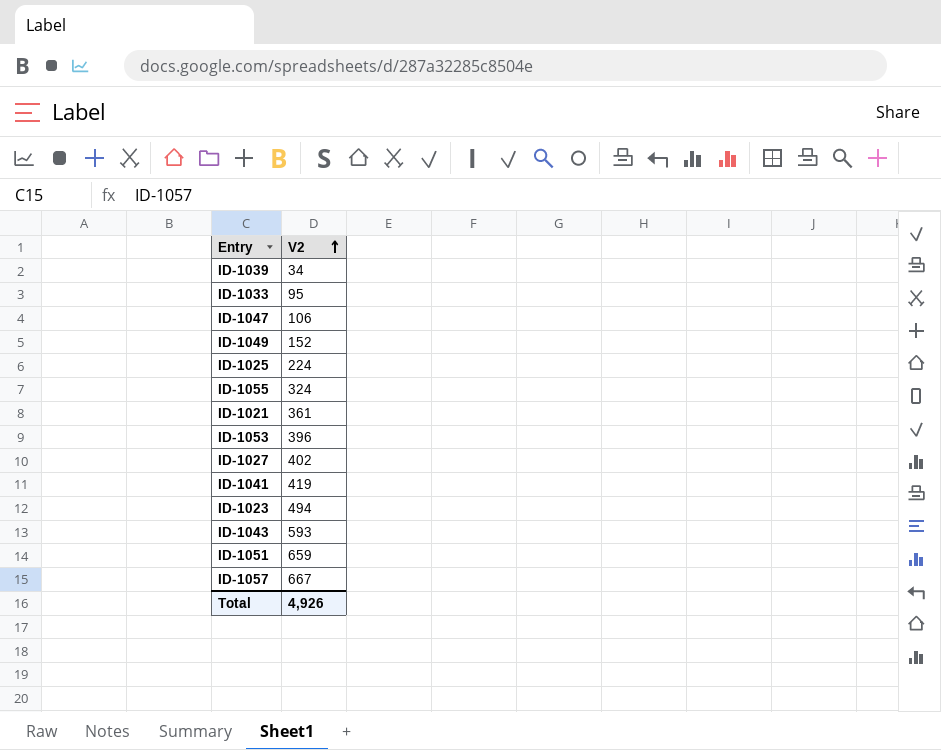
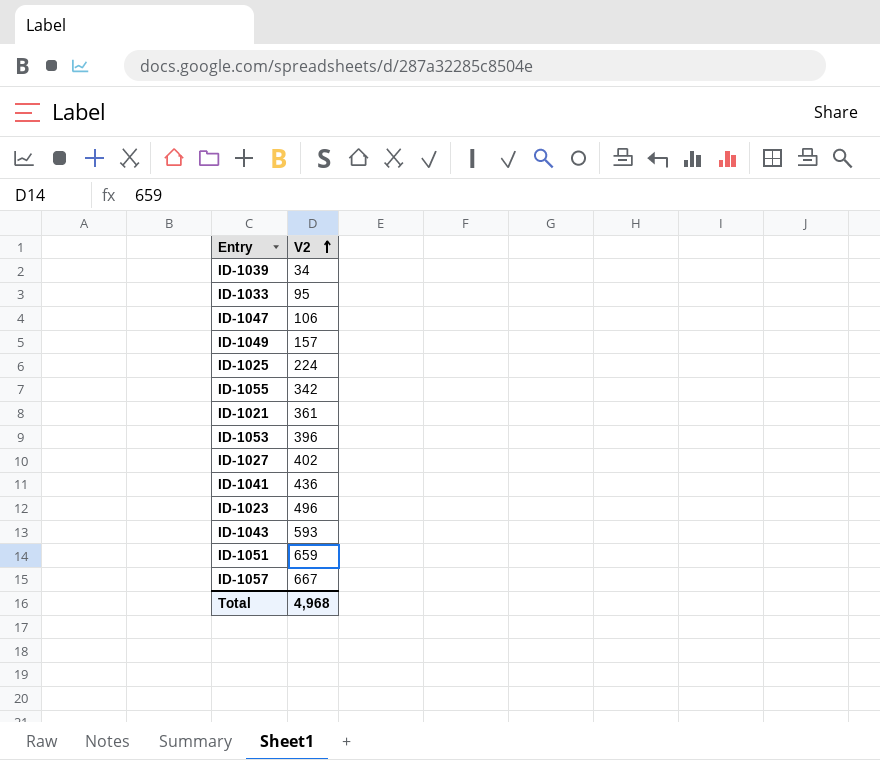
ID-1049 | V2: 152 -> 157
ID-1055 | V2: 324 -> 342
ID-1041 | V2: 419 -> 436
ID-1023 | V2: 494 -> 496
Total | V2: 4,926 -> 4,968

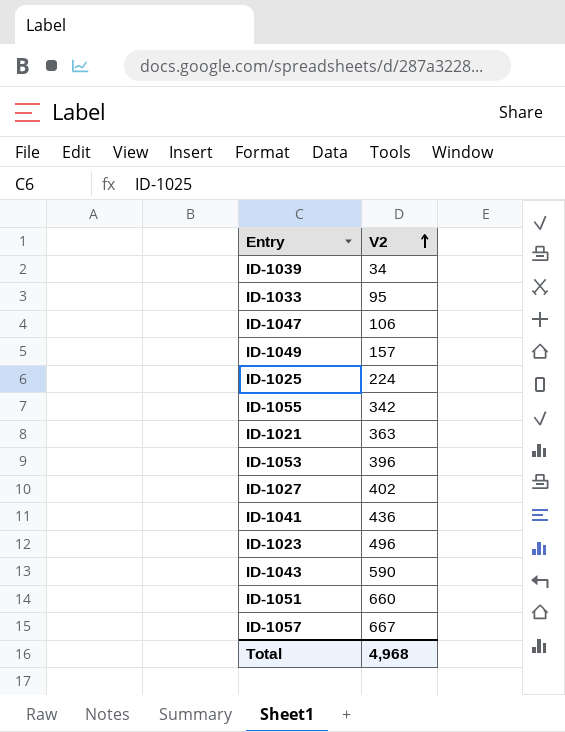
ID-1021 | V2: 361 -> 363
ID-1043 | V2: 593 -> 590
ID-1051 | V2: 659 -> 660

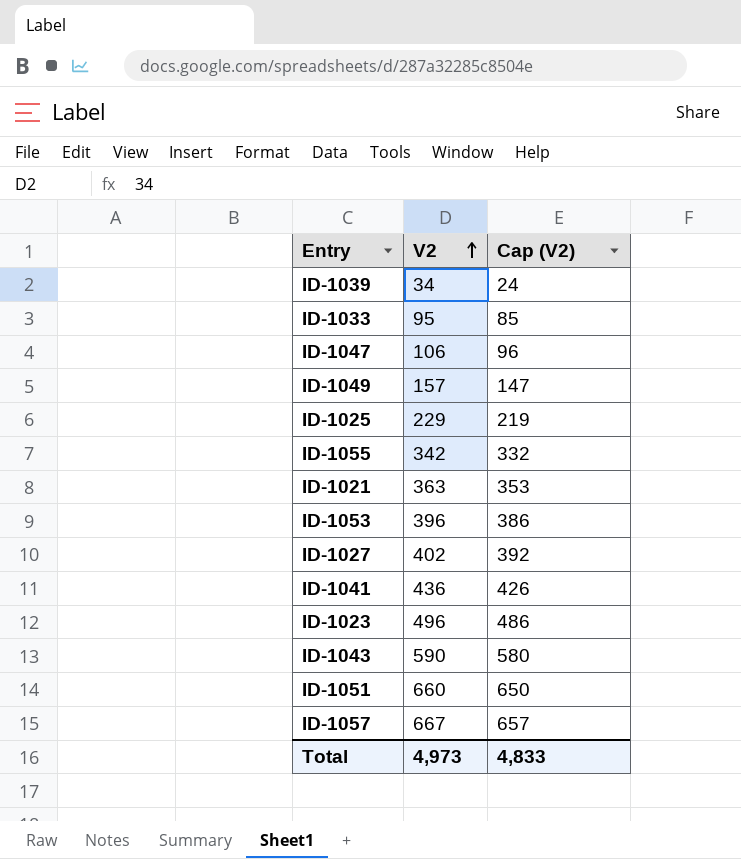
column Cap (V2) | formula: none -> [V2] - 10
ID-1025 | V2: 224 -> 229
Total | V2: 4,968 -> 4,973

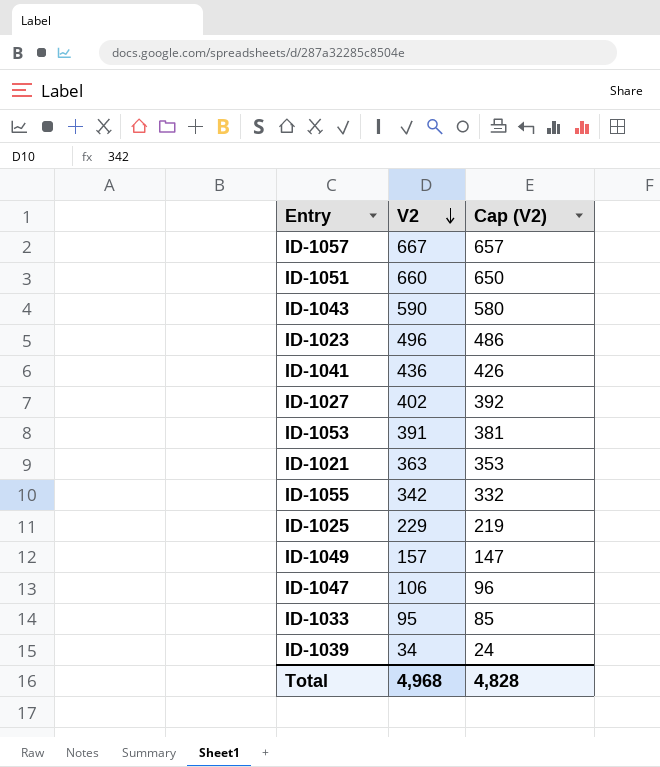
row order: V2 ascending -> V2 descending
ID-1053 | V2: 396 -> 391
ID-1053 | Cap (V2): 386 -> 381
Total | V2: 4,973 -> 4,968
Total | Cap (V2): 4,833 -> 4,828

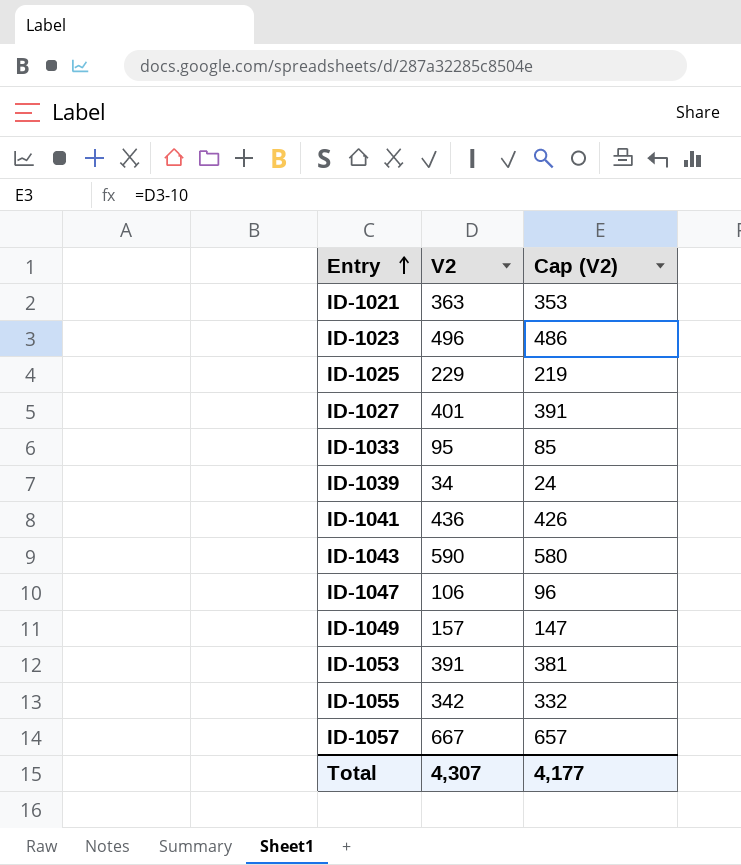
row order: V2 descending -> Entry ascending
row ID-1051: 660 | 650 -> none
ID-1027 | V2: 402 -> 401
ID-1027 | Cap (V2): 392 -> 391
Total | V2: 4,968 -> 4,307
Total | Cap (V2): 4,828 -> 4,177

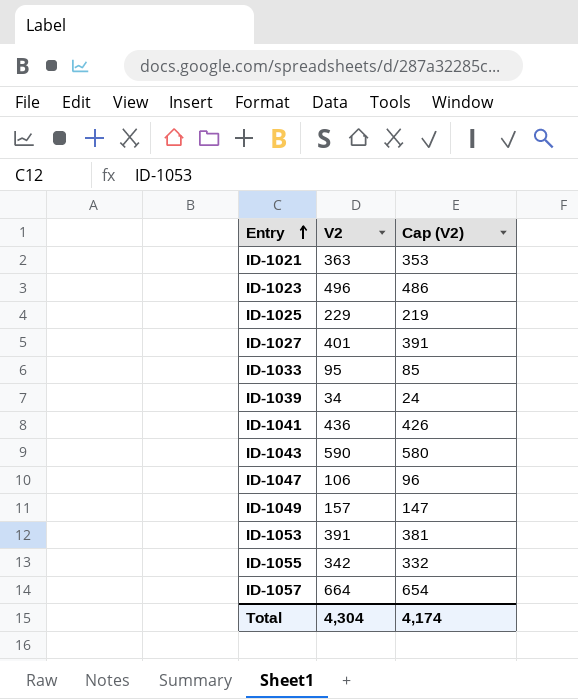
ID-1057 | V2: 667 -> 664
ID-1057 | Cap (V2): 657 -> 654
Total | V2: 4,307 -> 4,304
Total | Cap (V2): 4,177 -> 4,174

